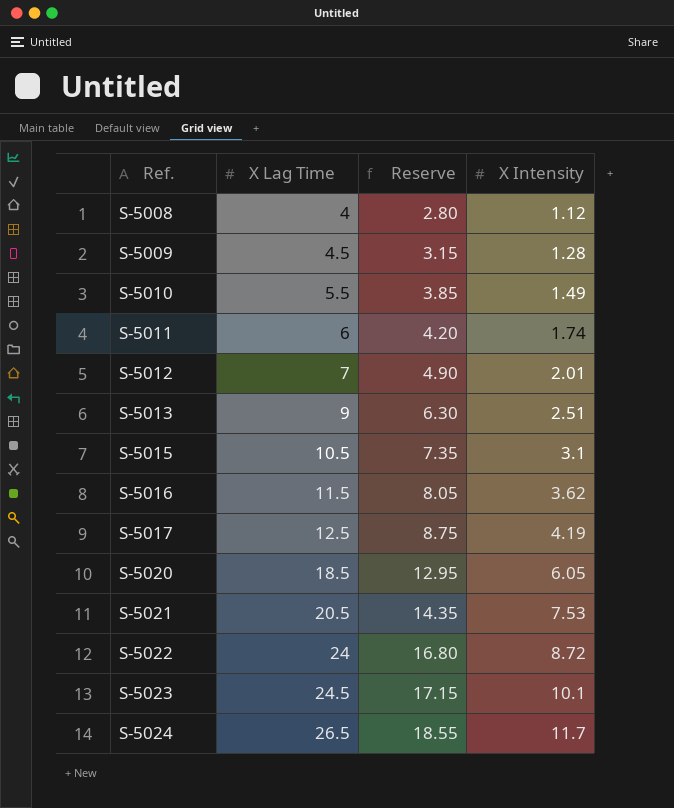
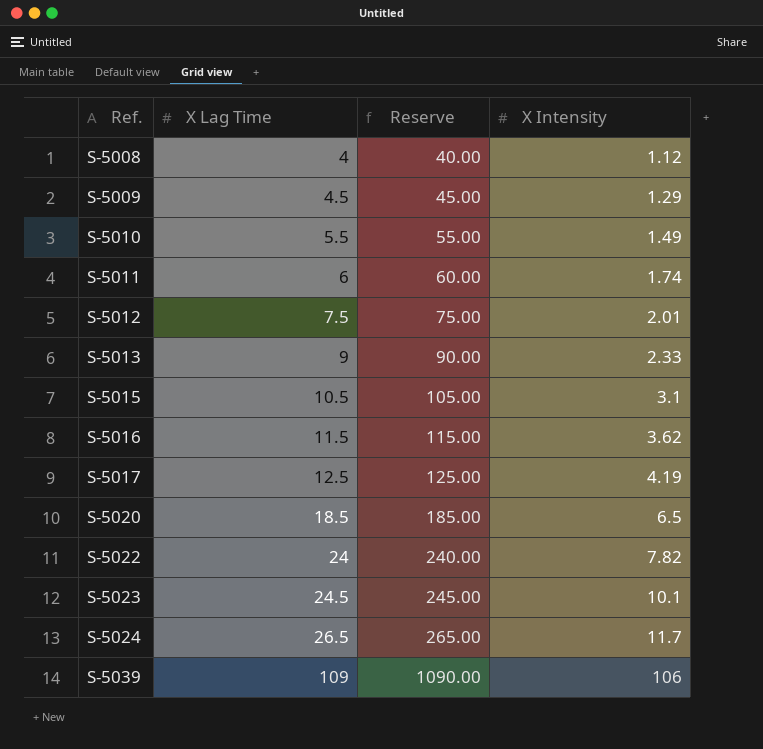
column Reserve | formula: [X Lag Time] * 0.7 -> [X Lag Time] * 10
row S-5021: 20.5 | 14.35 | 7.53 -> none
S-5009 | X Intensity: 1.28 -> 1.29
S-5012 | X Lag Time: 7 -> 7.5
S-5013 | X Intensity: 2.51 -> 2.33
S-5020 | X Intensity: 6.05 -> 6.5
S-5022 | X Intensity: 8.72 -> 7.82
row S-5039: none -> 109 | 1090.00 | 106

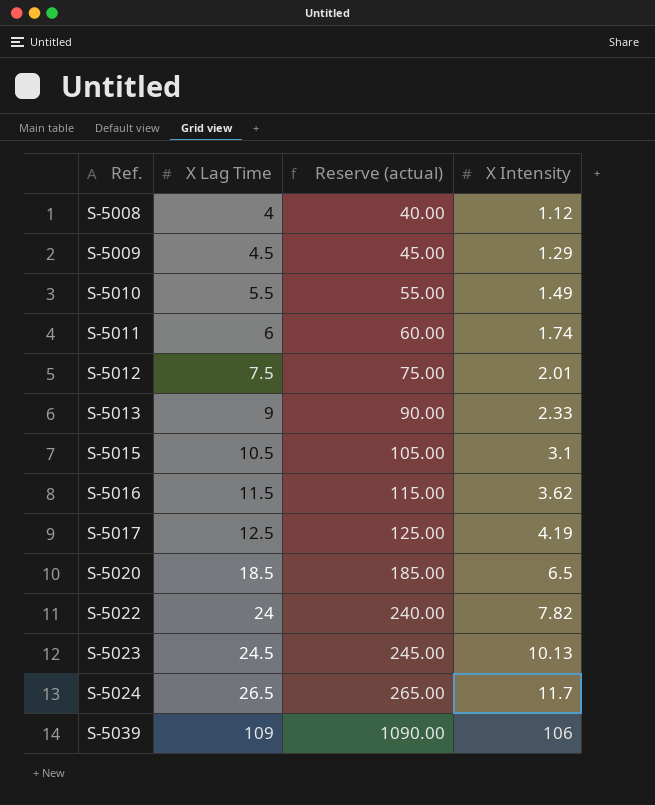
column name: Reserve -> Reserve (actual)
S-5023 | X Intensity: 10.1 -> 10.13

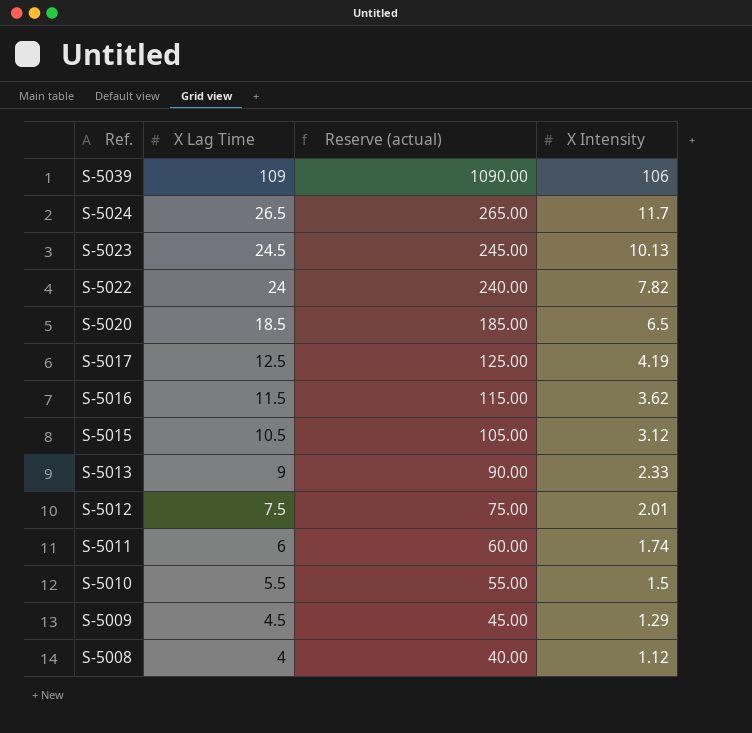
row order: Ref. ascending -> Ref. descending
S-5015 | X Intensity: 3.1 -> 3.12
S-5010 | X Intensity: 1.49 -> 1.5

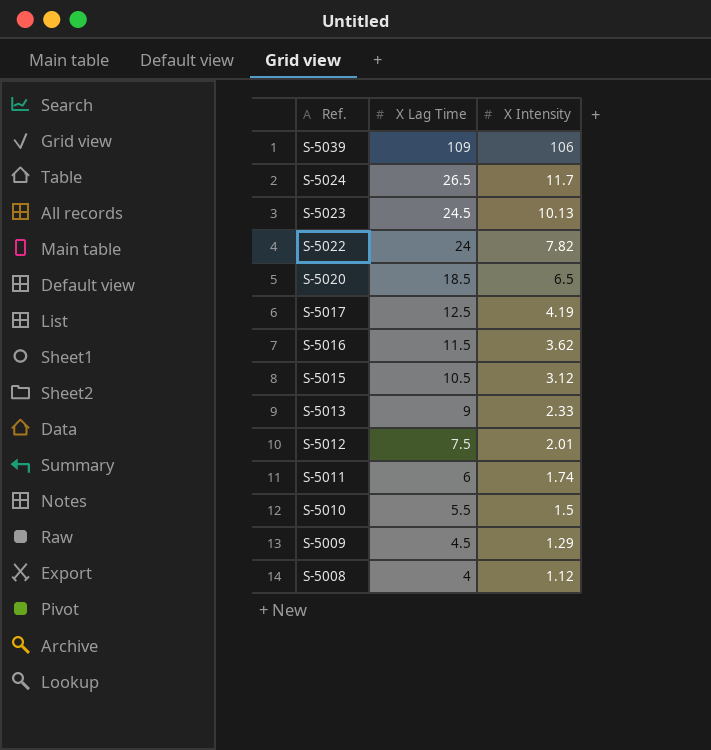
column Reserve (actual) | formula: [X Lag Time] * 10 -> none

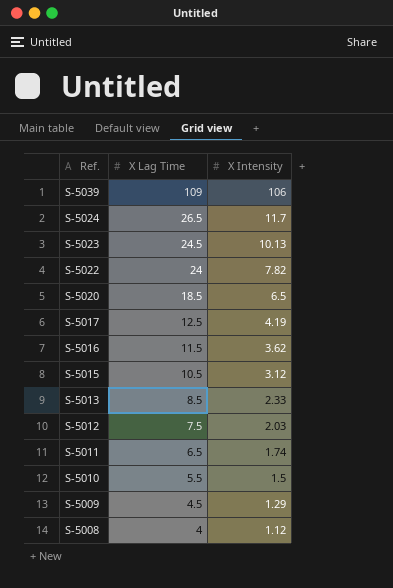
S-5013 | X Lag Time: 9 -> 8.5
S-5012 | X Intensity: 2.01 -> 2.03
S-5011 | X Lag Time: 6 -> 6.5

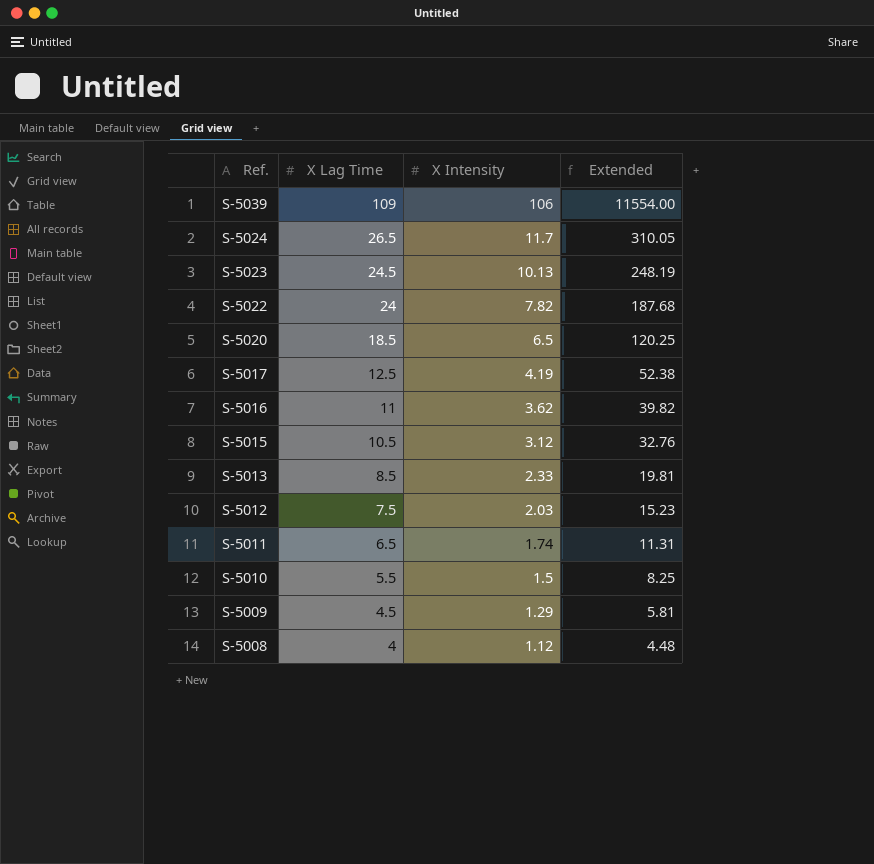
column Extended | formula: none -> [X Lag Time] * [X Intensity]
S-5016 | X Lag Time: 11.5 -> 11

